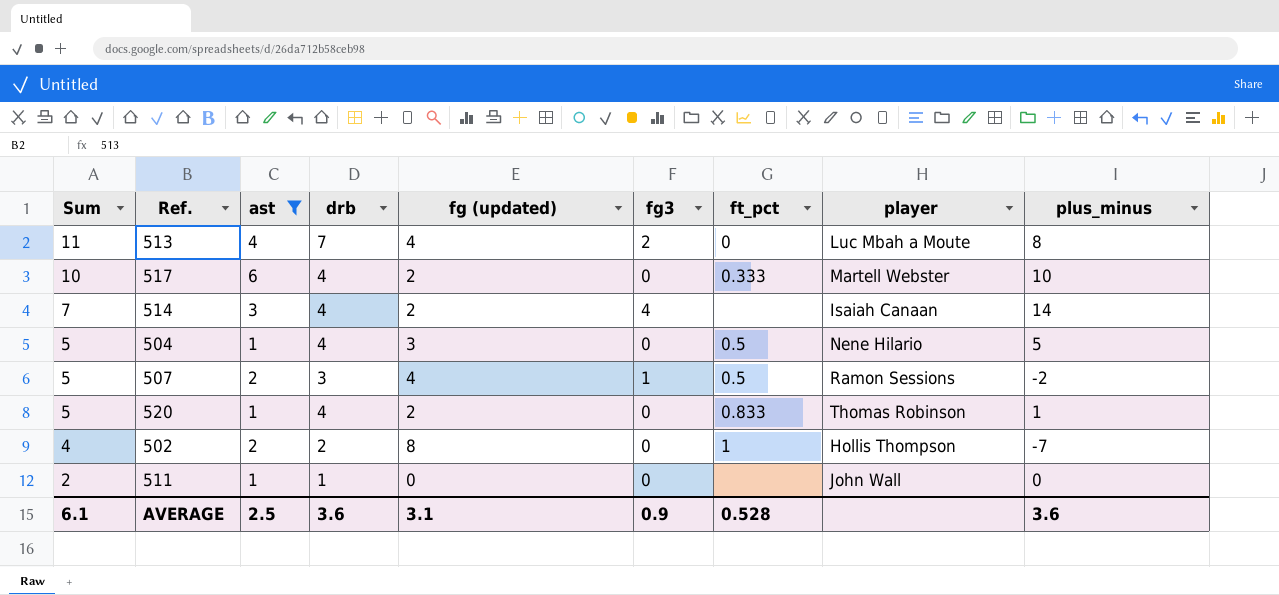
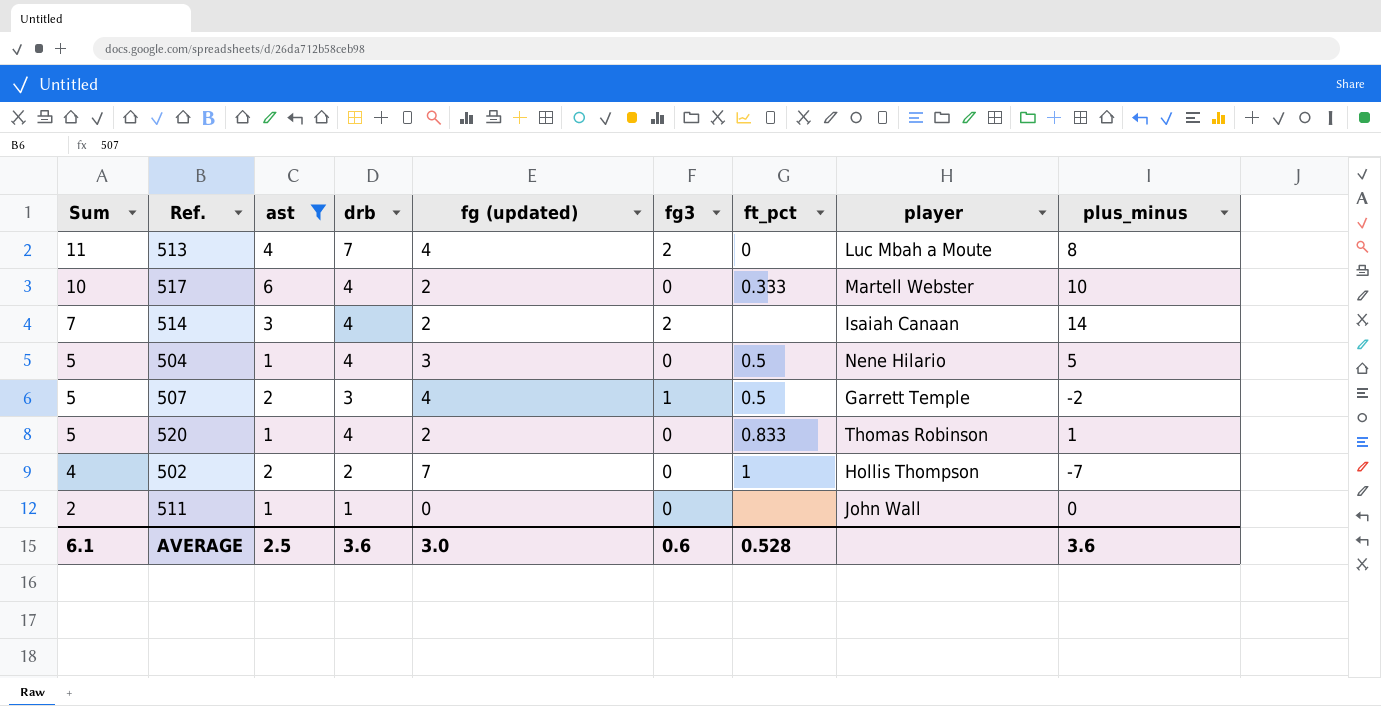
514 | fg3: 4 -> 2
507 | player: Ramon Sessions -> Garrett Temple
502 | fg (updated): 8 -> 7
AVERAGE | fg (updated): 3.1 -> 3.0
AVERAGE | fg3: 0.9 -> 0.6

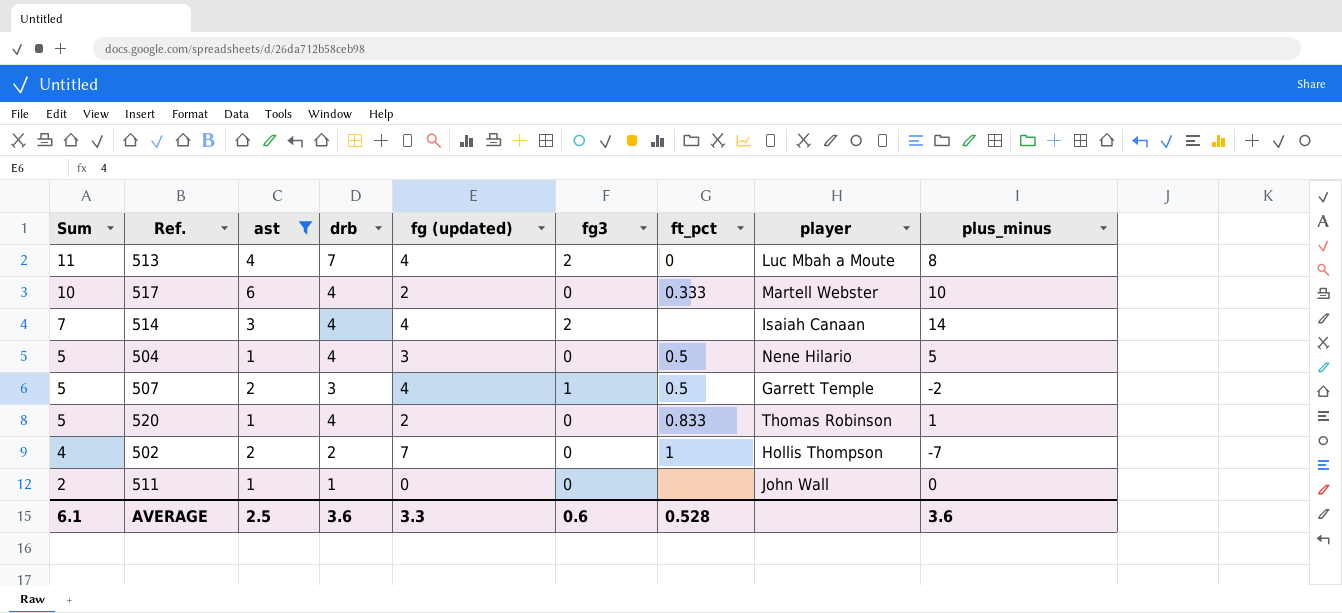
514 | fg (updated): 2 -> 4
AVERAGE | fg (updated): 3.0 -> 3.3

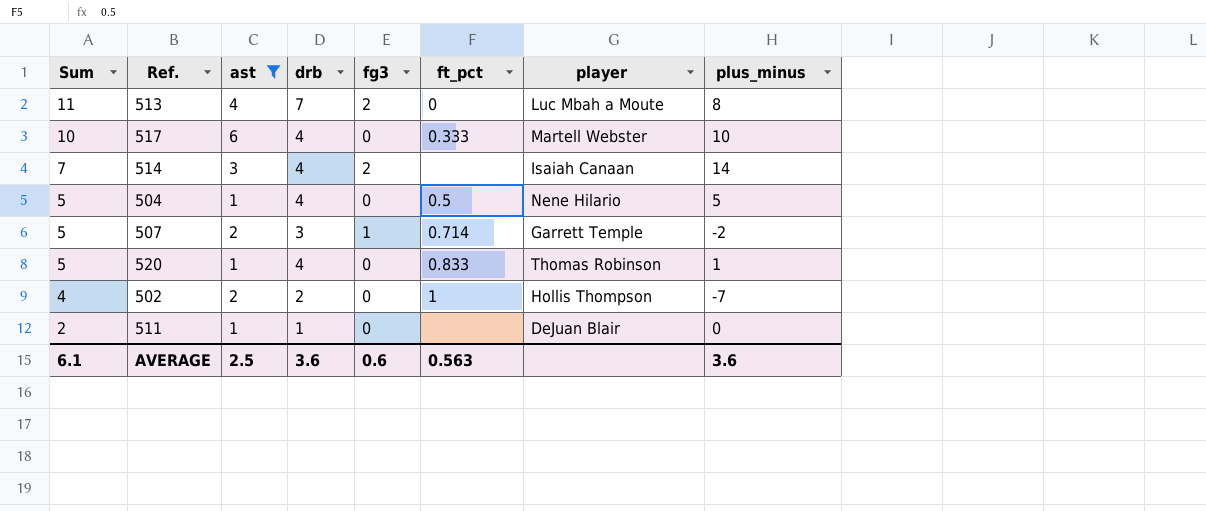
column fg (updated) | position: 5 -> none
507 | ft_pct: 0.5 -> 0.714
511 | player: John Wall -> DeJuan Blair
AVERAGE | ft_pct: 0.528 -> 0.563

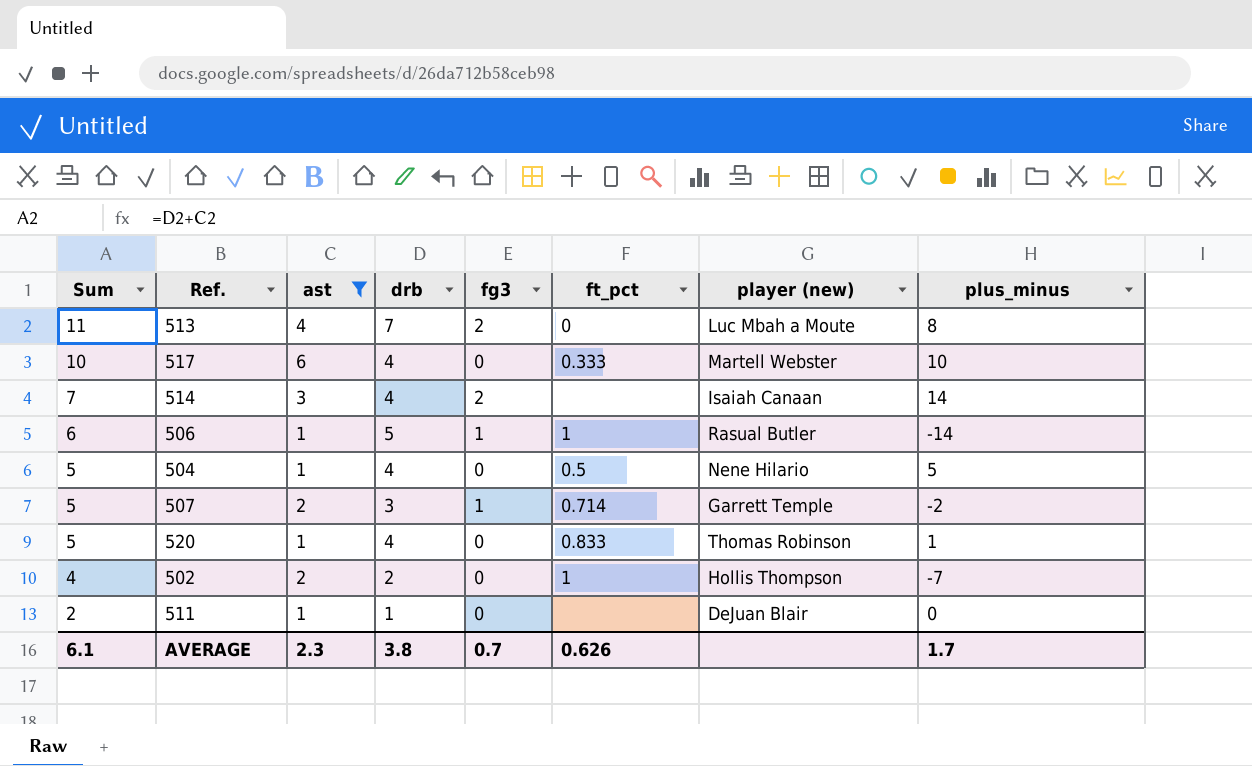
column name: player -> player (new)
row 506: none -> 6 | 1 | 5 | 1 | 1 | Rasual Butler | -14
AVERAGE | ast: 2.5 -> 2.3
AVERAGE | drb: 3.6 -> 3.8
AVERAGE | fg3: 0.6 -> 0.7
AVERAGE | ft_pct: 0.563 -> 0.626
AVERAGE | plus_minus: 3.6 -> 1.7

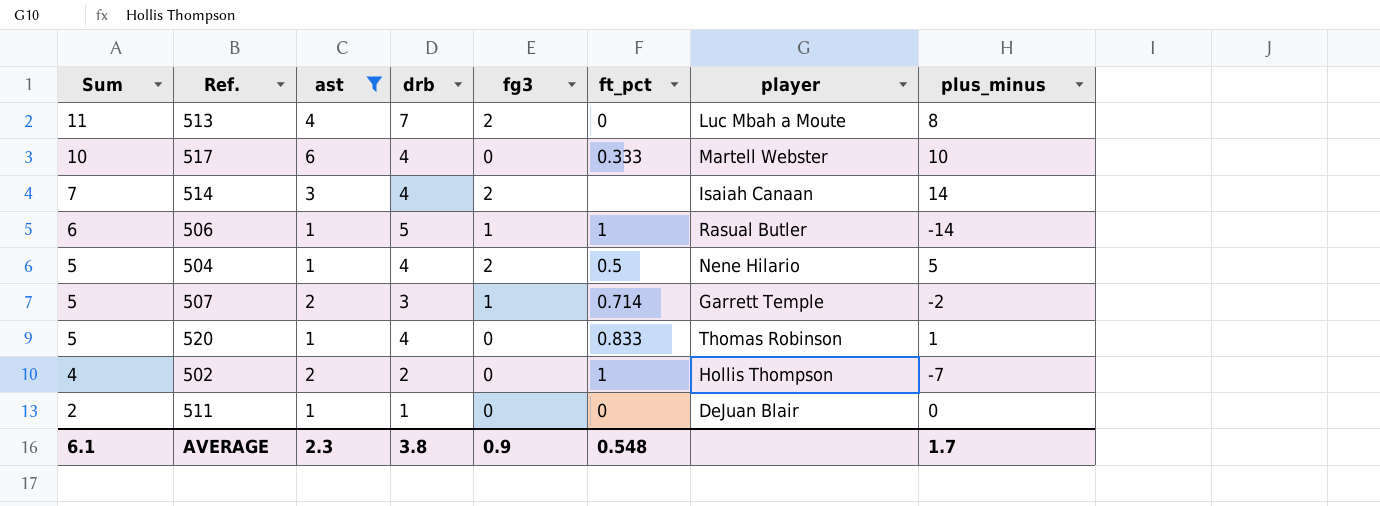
column name: player (new) -> player
504 | fg3: 0 -> 2
511 | ft_pct: none -> 0
AVERAGE | fg3: 0.7 -> 0.9
AVERAGE | ft_pct: 0.626 -> 0.548

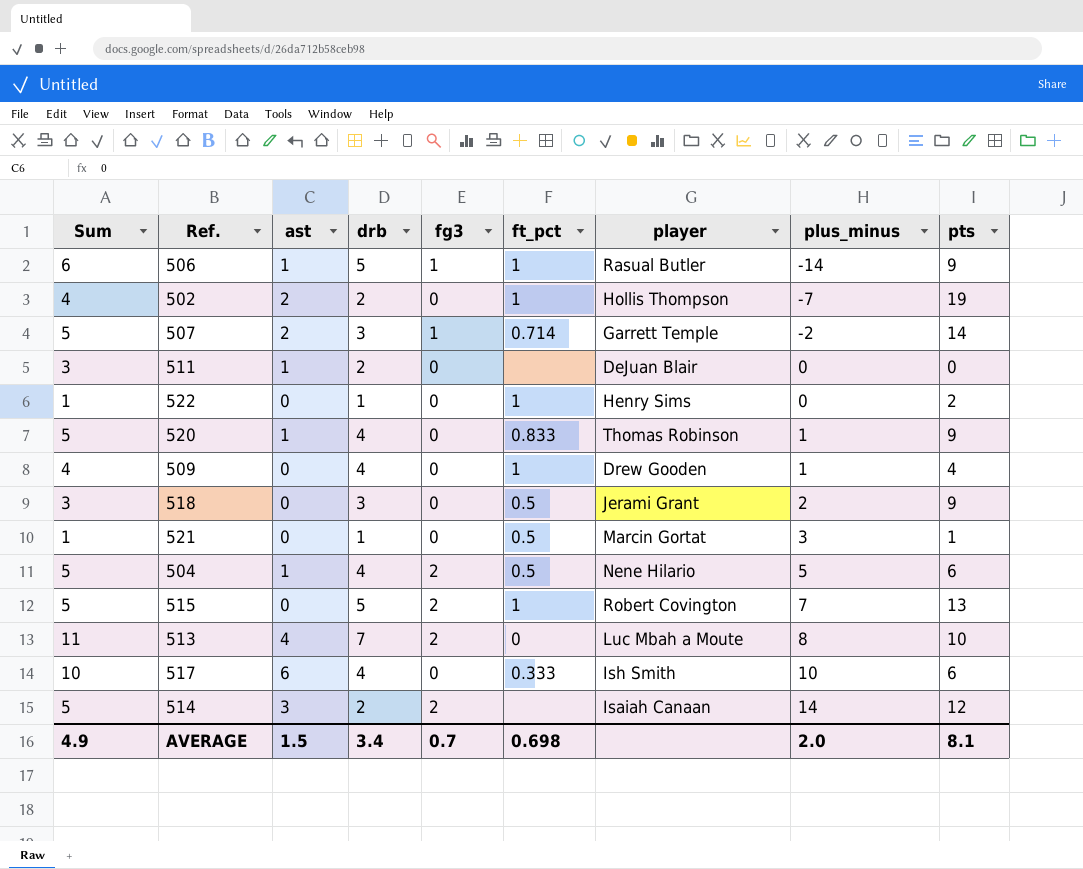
filter: ast != 0 -> none
row order: Sum descending -> plus_minus ascending
column pts | position: none -> 9
511 | Sum: 2 -> 3
511 | drb: 1 -> 2
511 | ft_pct: 0 -> none
517 | player: Martell Webster -> Ish Smith
514 | Sum: 7 -> 5
514 | drb: 4 -> 2
AVERAGE | Sum: 6.1 -> 4.9
AVERAGE | ast: 2.3 -> 1.5
AVERAGE | drb: 3.8 -> 3.4
AVERAGE | fg3: 0.9 -> 0.7
AVERAGE | ft_pct: 0.548 -> 0.698
AVERAGE | plus_minus: 1.7 -> 2.0

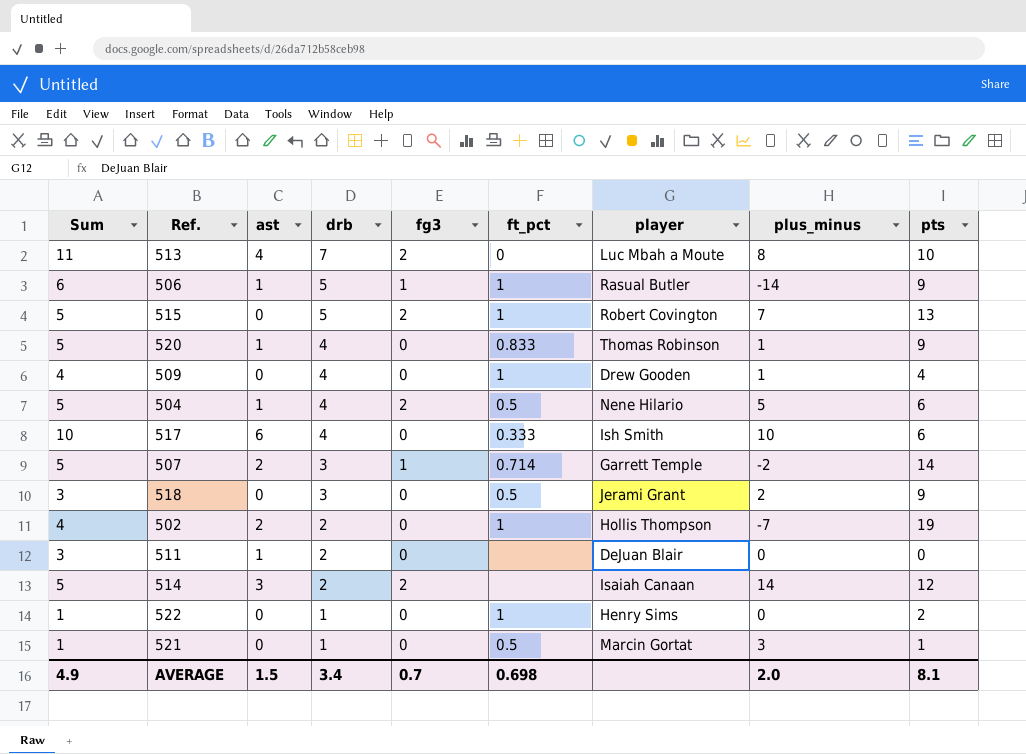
row order: plus_minus ascending -> drb descending

